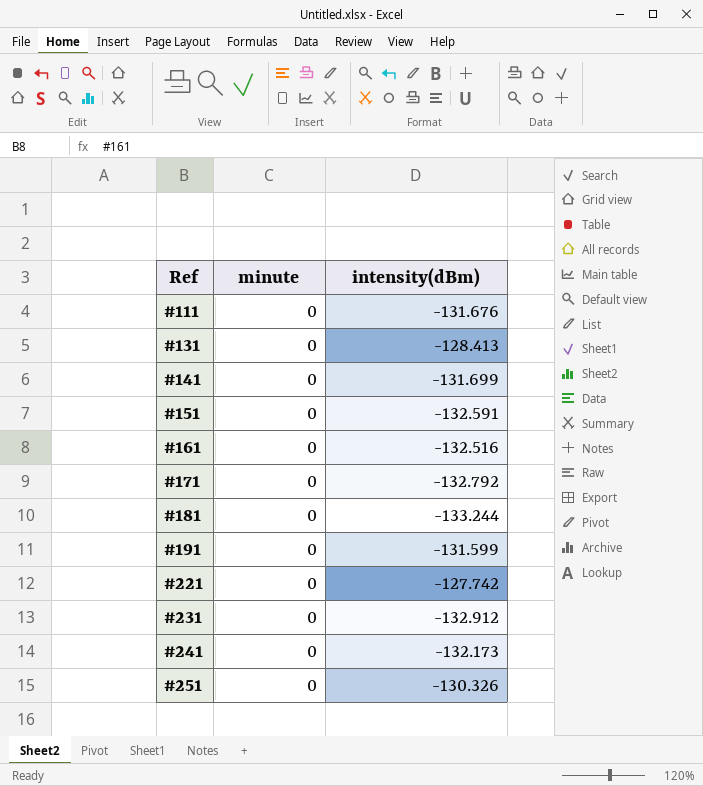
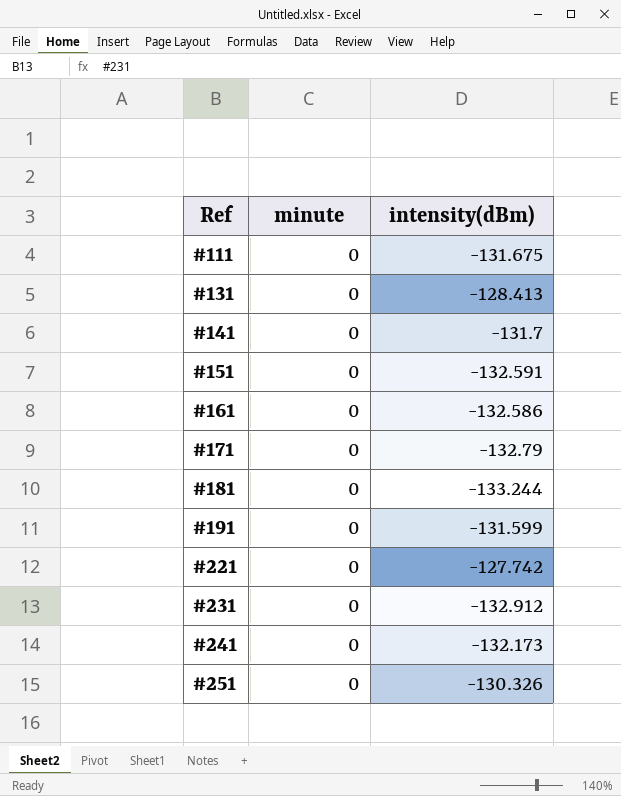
#111 | intensity(dBm): -131.676 -> -131.675
#141 | intensity(dBm): -131.699 -> -131.7
#161 | intensity(dBm): -132.516 -> -132.586
#171 | intensity(dBm): -132.792 -> -132.79

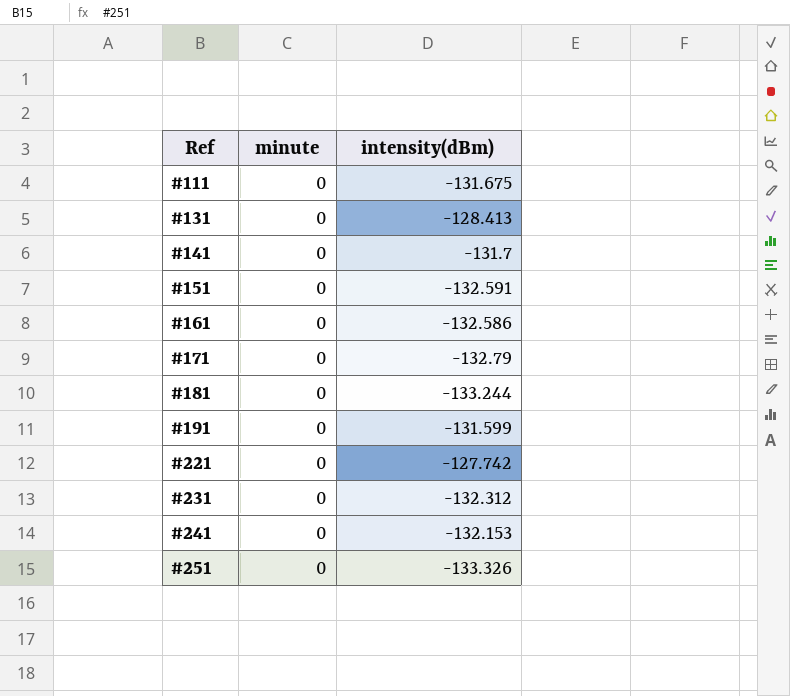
#231 | intensity(dBm): -132.912 -> -132.312
#241 | intensity(dBm): -132.173 -> -132.153
#251 | intensity(dBm): -130.326 -> -133.326

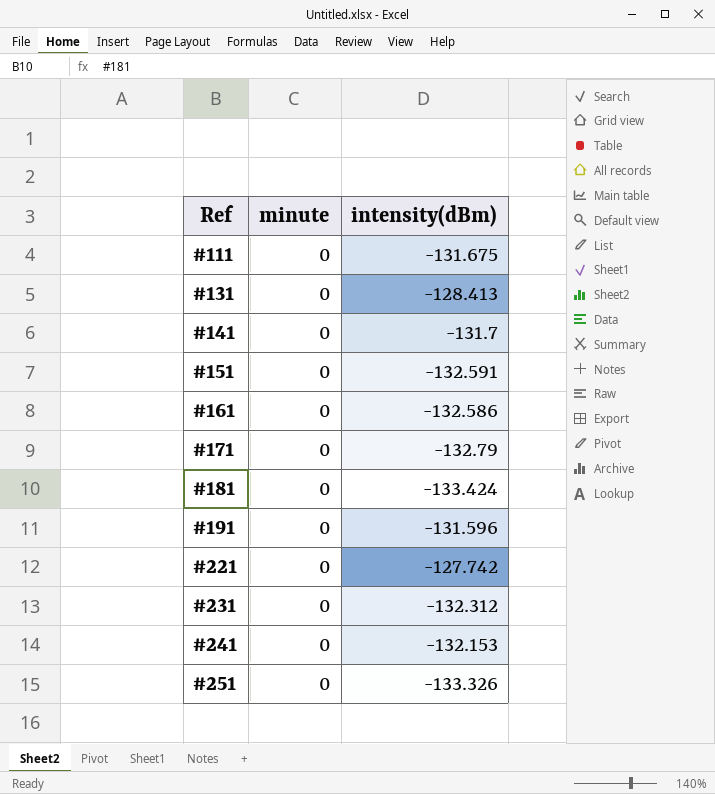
#181 | intensity(dBm): -133.244 -> -133.424
#191 | intensity(dBm): -131.599 -> -131.596

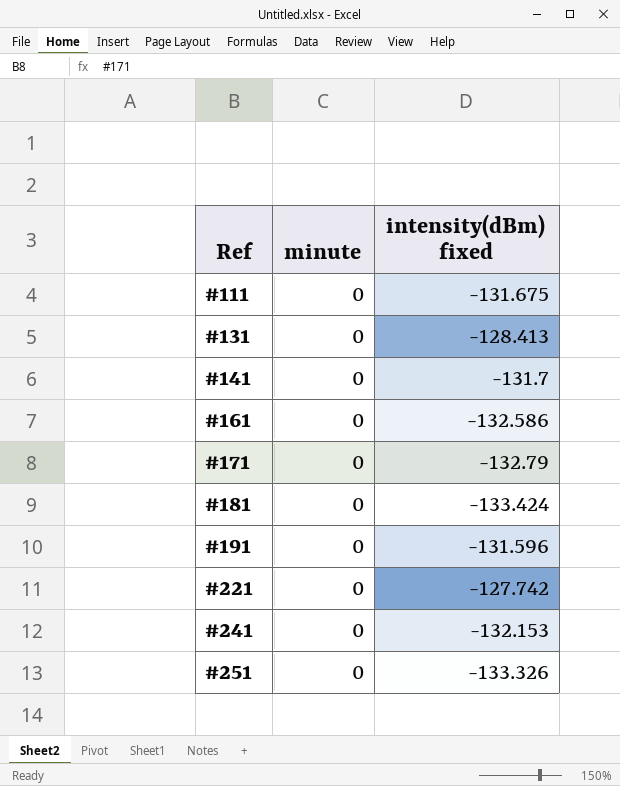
column name: intensity(dBm) -> intensity(dBm) fixed
row #151: 0 | -132.591 -> none
row #231: 0 | -132.312 -> none

